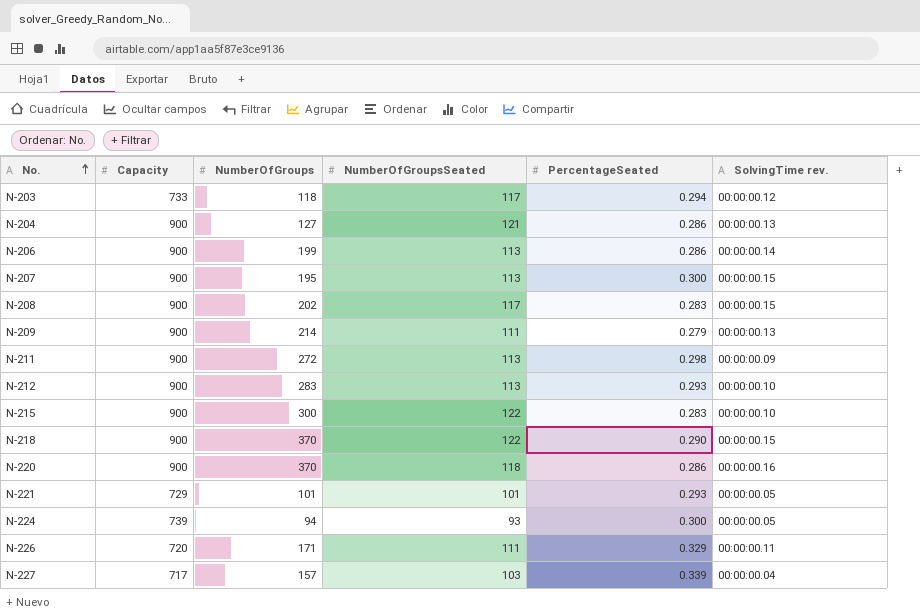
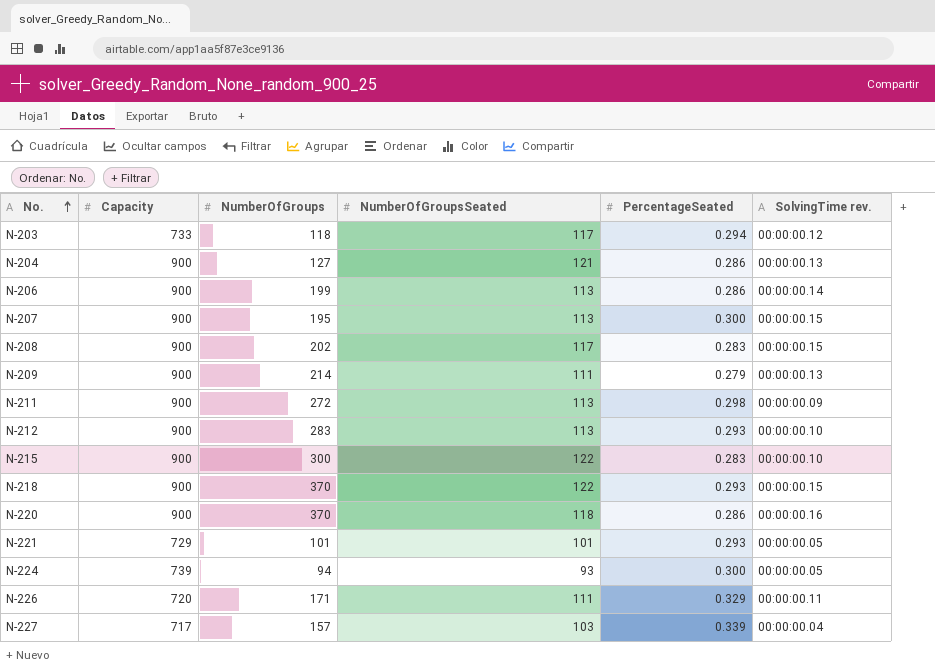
N-218 | PercentageSeated: 0.290 -> 0.293

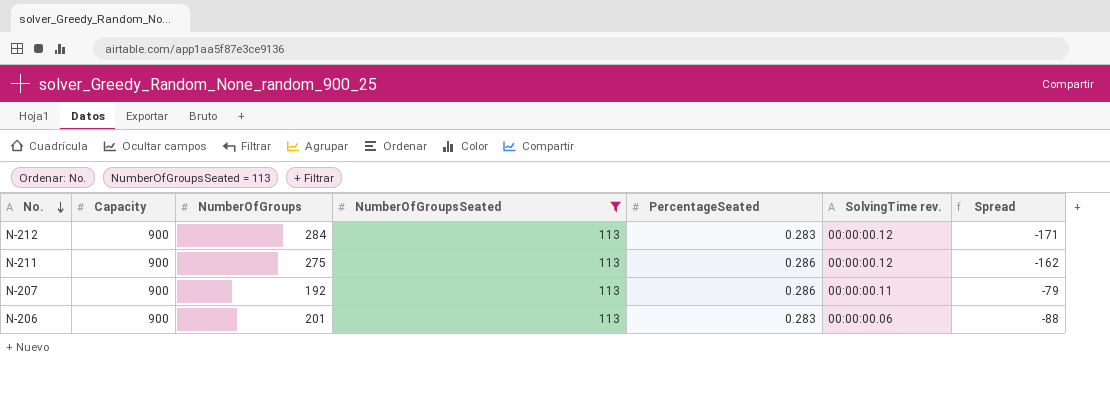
filter: none -> NumberOfGroupsSeated = 113
row order: No. ascending -> No. descending
column Spread | formula: none -> [NumberOfGroupsSeated] - [NumberOfGroups]
N-212 | NumberOfGroups: 283 -> 284
N-212 | PercentageSeated: 0.293 -> 0.283
N-212 | SolvingTime rev.: 00:00:00.10 -> 00:00:00.12
N-211 | NumberOfGroups: 272 -> 275
N-211 | PercentageSeated: 0.298 -> 0.286
N-211 | SolvingTime rev.: 00:00:00.09 -> 00:00:00.12
N-207 | NumberOfGroups: 195 -> 192
N-207 | PercentageSeated: 0.300 -> 0.286
N-207 | SolvingTime rev.: 00:00:00.15 -> 00:00:00.11
N-206 | NumberOfGroups: 199 -> 201
N-206 | PercentageSeated: 0.286 -> 0.283
N-206 | SolvingTime rev.: 00:00:00.14 -> 00:00:00.06

